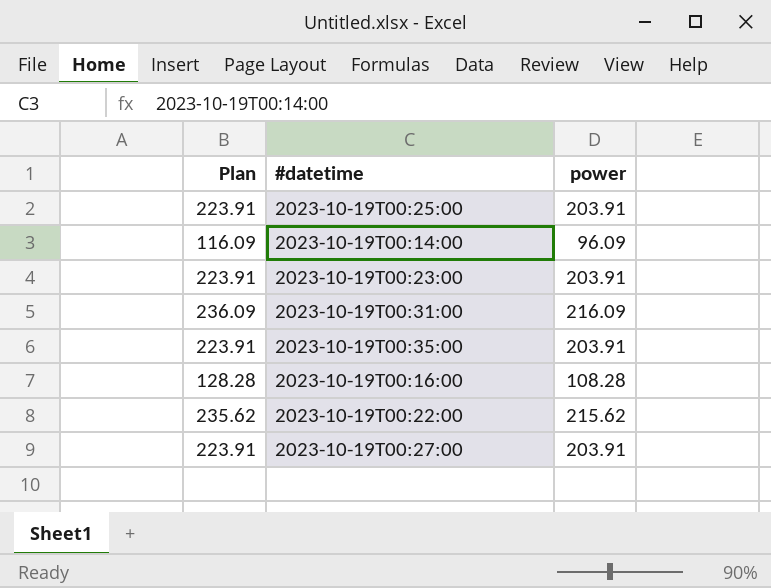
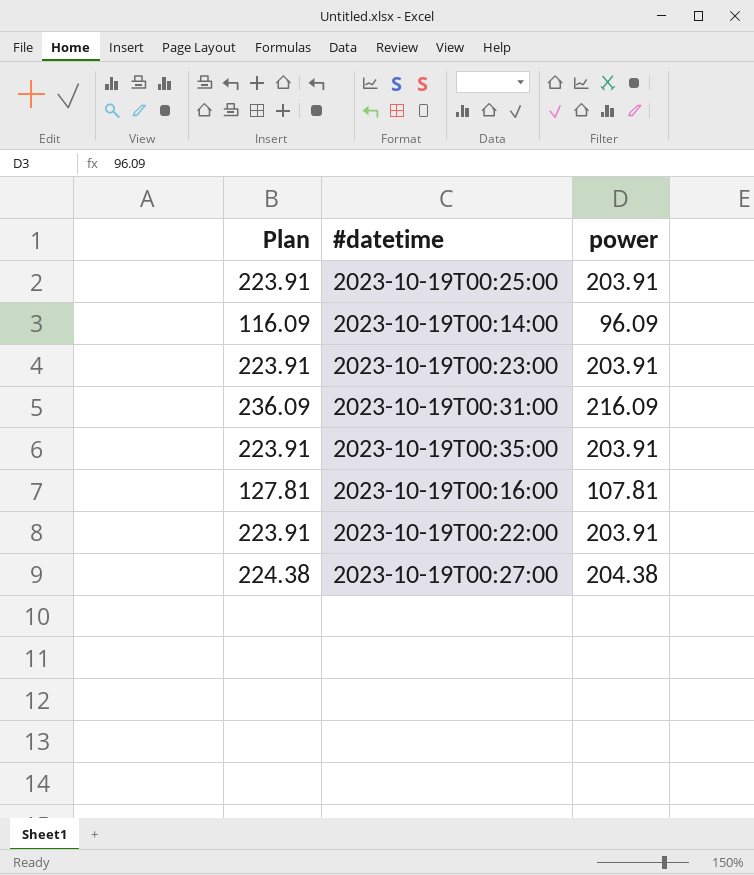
2023-10-19T00:16:00 | Plan: 128.28 -> 127.81
2023-10-19T00:16:00 | power: 108.28 -> 107.81
2023-10-19T00:22:00 | Plan: 235.62 -> 223.91
2023-10-19T00:22:00 | power: 215.62 -> 203.91
2023-10-19T00:27:00 | Plan: 223.91 -> 224.38
2023-10-19T00:27:00 | power: 203.91 -> 204.38

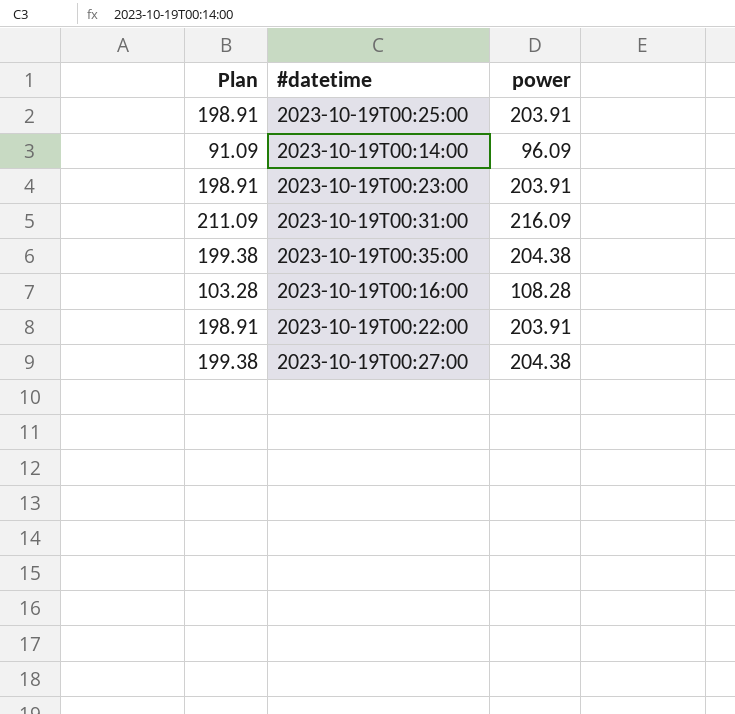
column Plan | formula: [power] + 20 -> [power] - 5
2023-10-19T00:35:00 | power: 203.91 -> 204.38
2023-10-19T00:16:00 | power: 107.81 -> 108.28

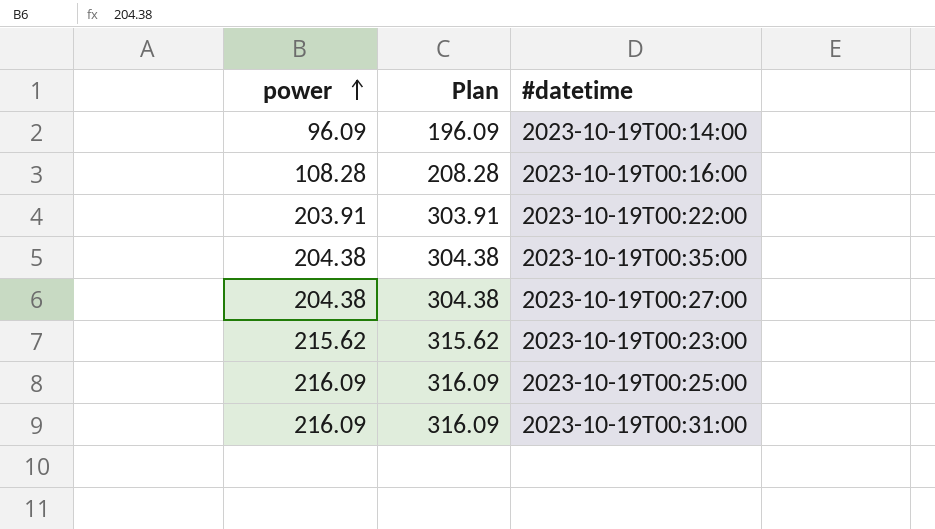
row order: none -> power ascending
column power | position: 3 -> 1
column Plan | formula: [power] - 5 -> [power] + 100
2023-10-19T00:23:00 | power: 203.91 -> 215.62
2023-10-19T00:25:00 | power: 203.91 -> 216.09

